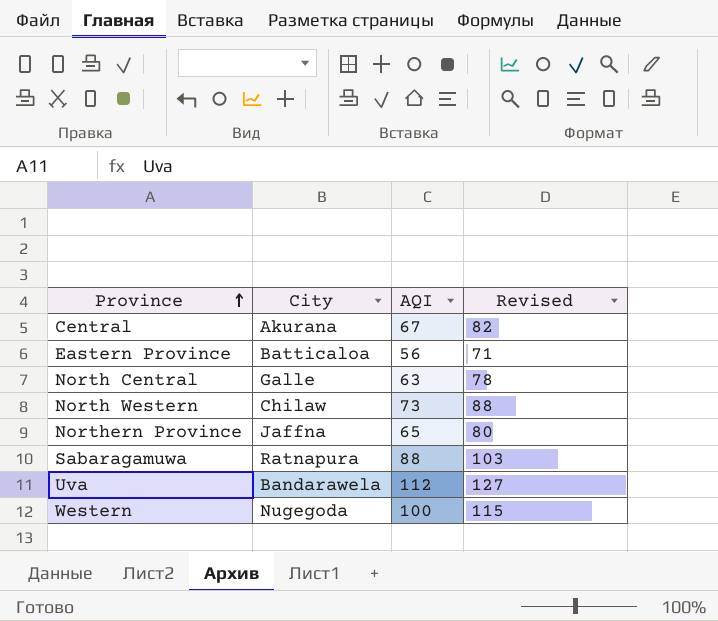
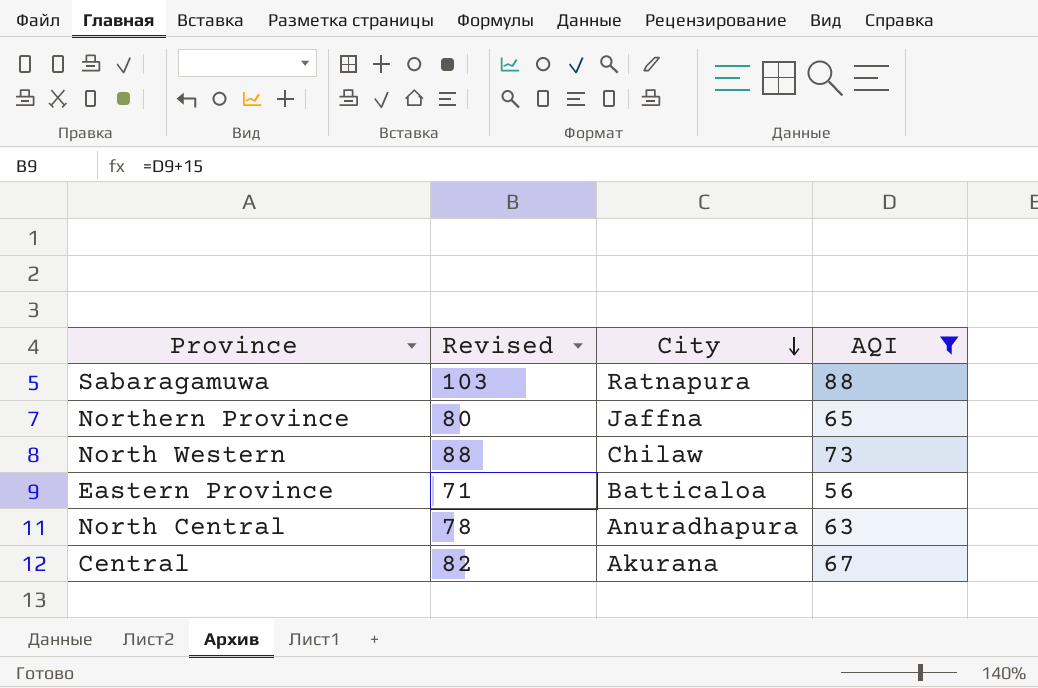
filter: none -> AQI <= 88
row order: Province ascending -> City descending
column Revised | position: 4 -> 2
North Central | City: Galle -> Anuradhapura

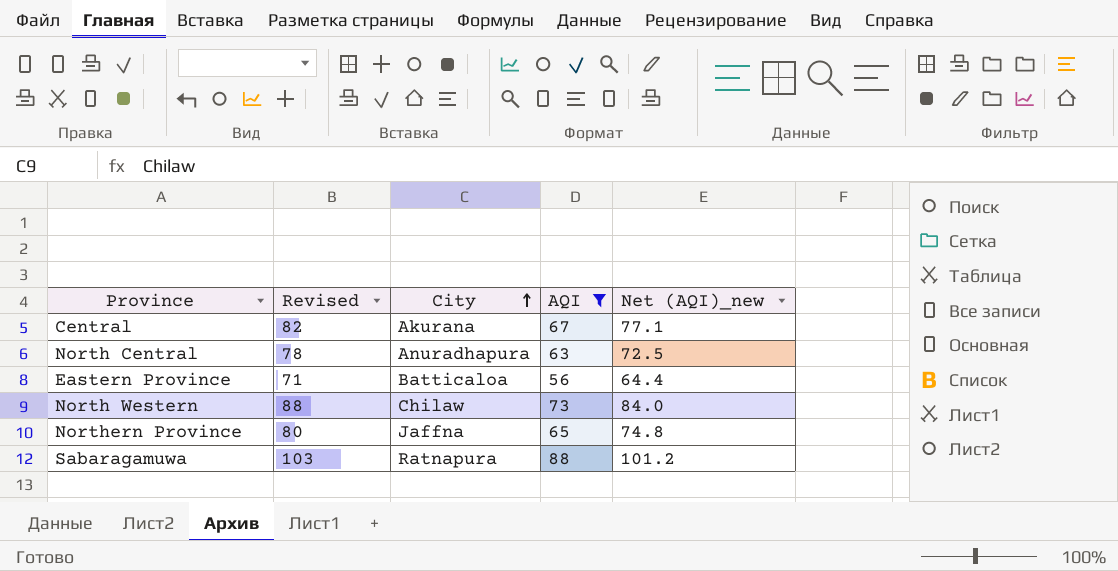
row order: City descending -> City ascending
column Net (AQI)_new | formula: none -> [AQI] * 1.15

